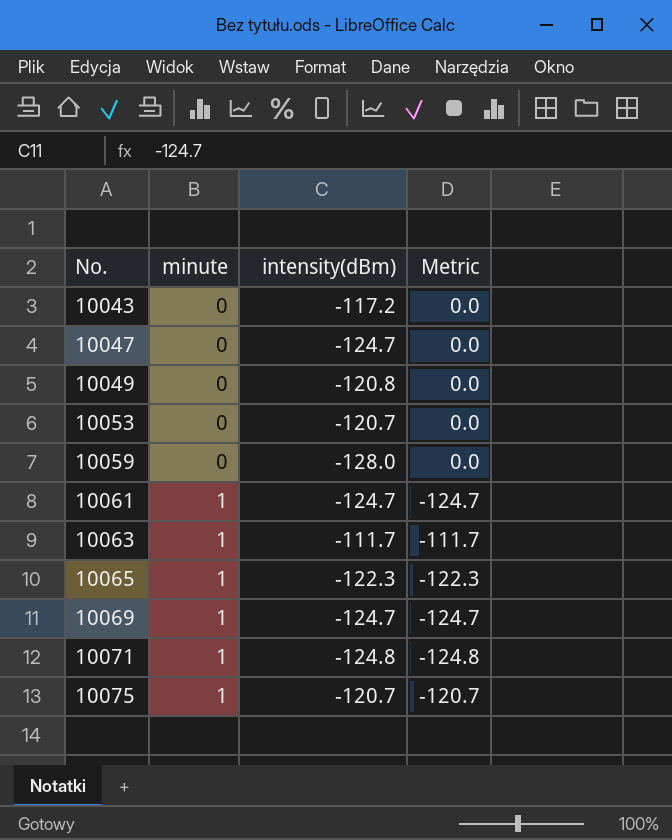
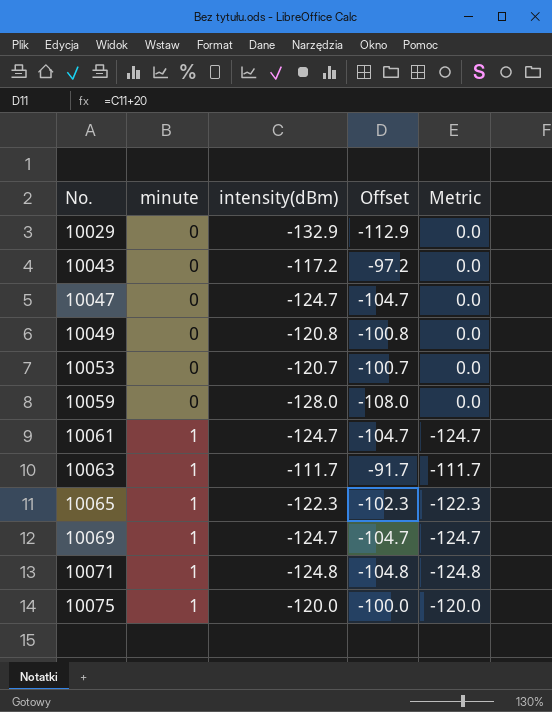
column Offset | formula: none -> [intensity(dBm)] + 20
row 10029: none -> 0 | -132.9 | -112.9 | 0.0
10075 | intensity(dBm): -120.7 -> -120.0
10075 | Metric: -120.7 -> -120.0

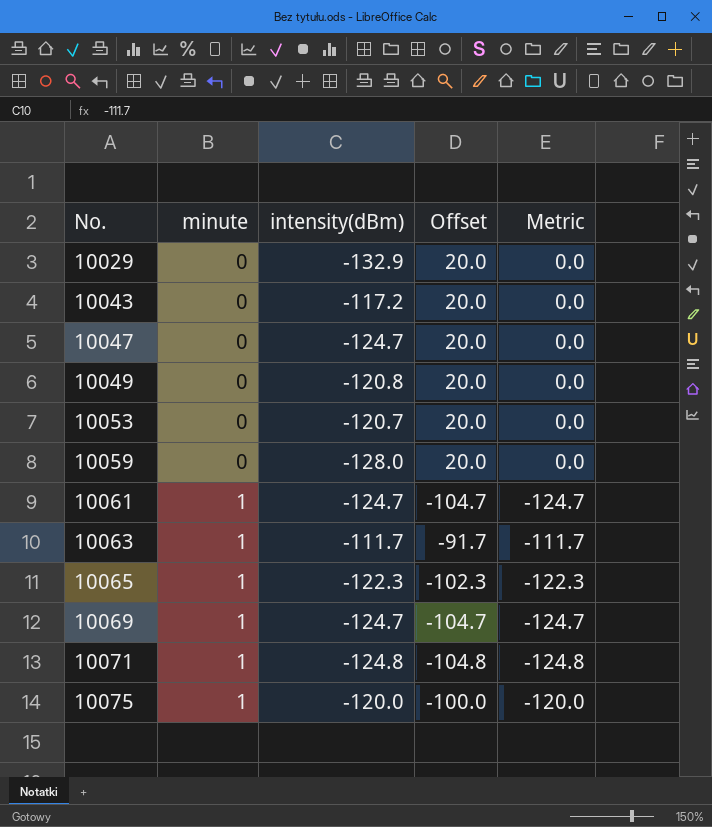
column Offset | formula: [intensity(dBm)] + 20 -> [Metric] + 20

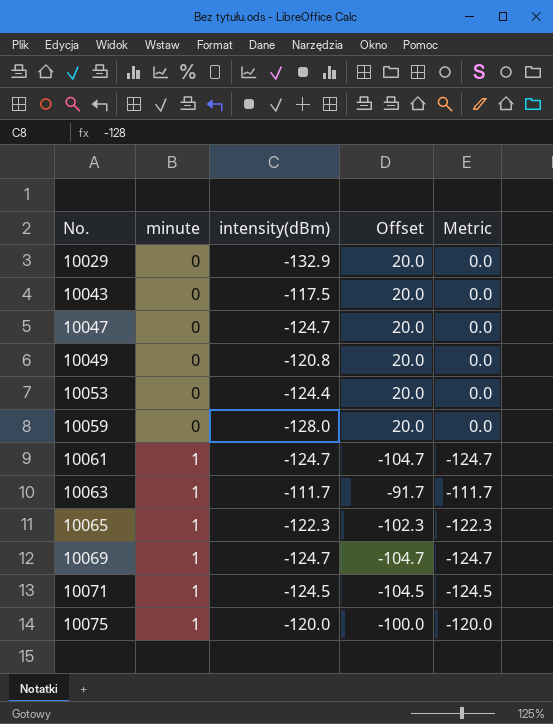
10043 | intensity(dBm): -117.2 -> -117.5
10053 | intensity(dBm): -120.7 -> -124.4
10071 | intensity(dBm): -124.8 -> -124.5
10071 | Offset: -104.8 -> -104.5
10071 | Metric: -124.8 -> -124.5

